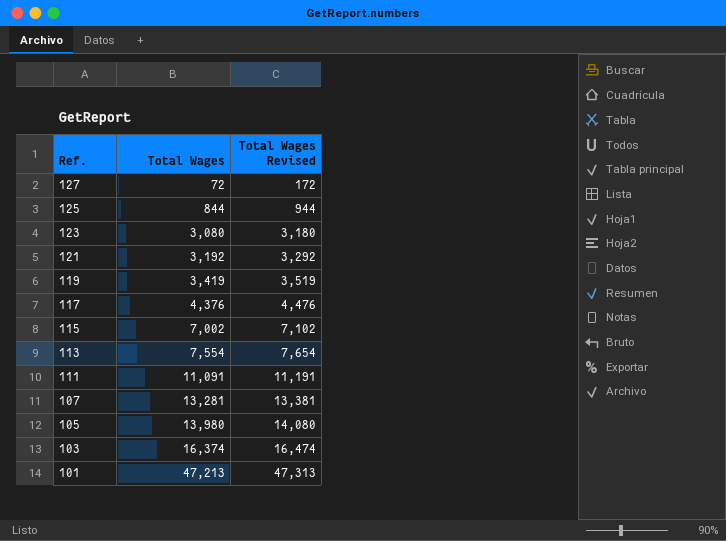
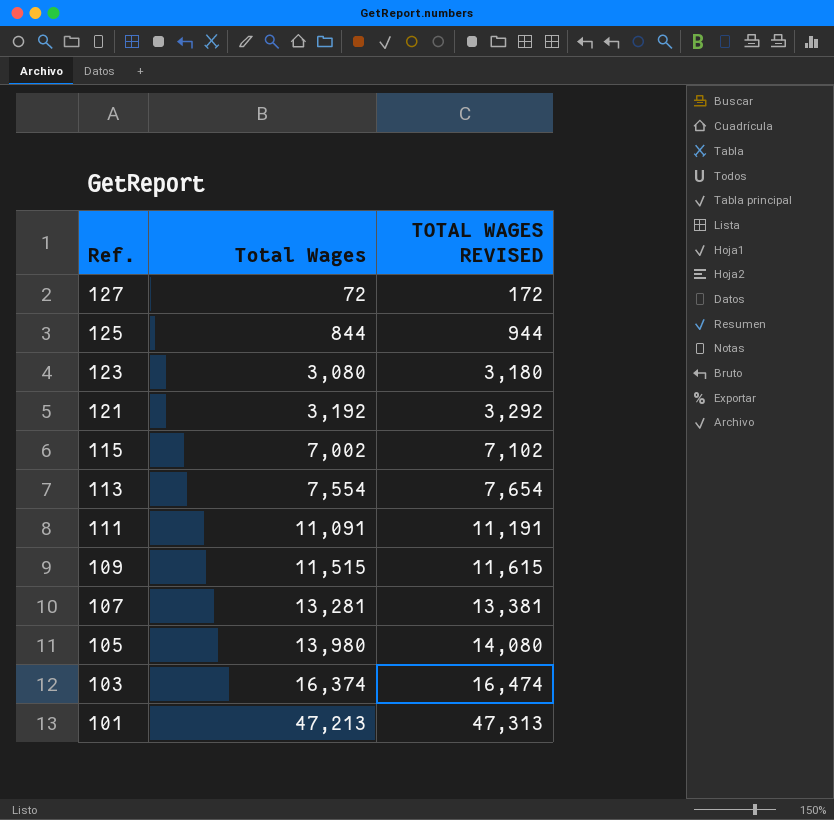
column name: Total Wages Revised -> TOTAL WAGES REVISED
row 119: 3,419 | 3,519 -> none
row 117: 4,376 | 4,476 -> none
row 109: none -> 11,515 | 11,615

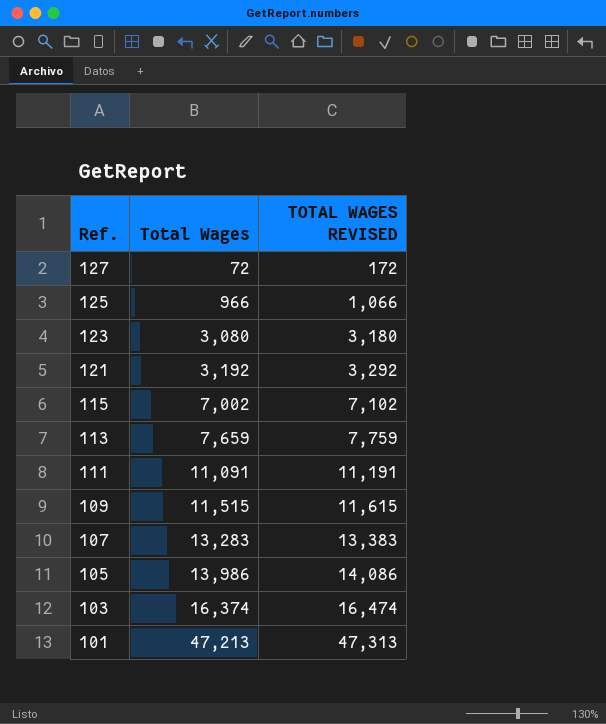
125 | Total Wages: 844 -> 966
125 | TOTAL WAGES REVISED: 944 -> 1,066
113 | Total Wages: 7,554 -> 7,659
113 | TOTAL WAGES REVISED: 7,654 -> 7,759
107 | Total Wages: 13,281 -> 13,283
107 | TOTAL WAGES REVISED: 13,381 -> 13,383
105 | Total Wages: 13,980 -> 13,986
105 | TOTAL WAGES REVISED: 14,080 -> 14,086

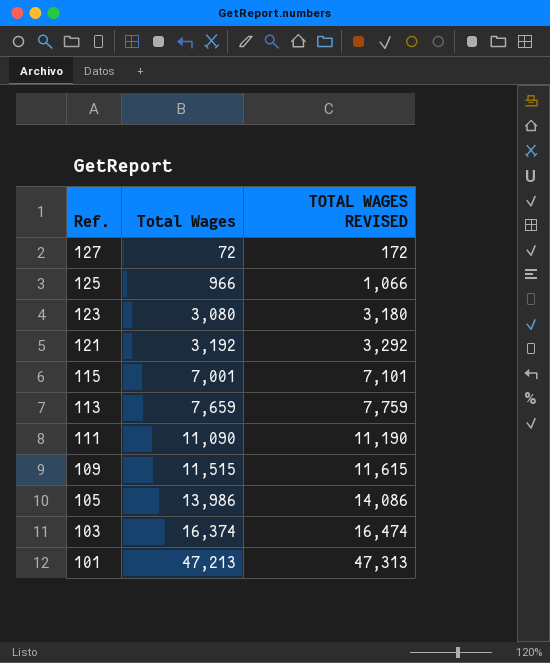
row 107: 13,283 | 13,383 -> none
115 | Total Wages: 7,002 -> 7,001
115 | TOTAL WAGES REVISED: 7,102 -> 7,101
111 | Total Wages: 11,091 -> 11,090
111 | TOTAL WAGES REVISED: 11,191 -> 11,190

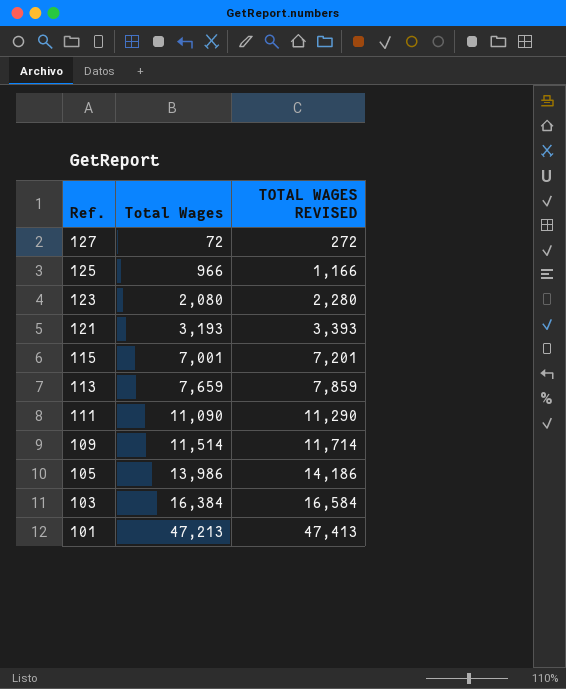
column TOTAL WAGES REVISED | formula: [Total Wages] + 100 -> [Total Wages] + 200
123 | Total Wages: 3,080 -> 2,080
121 | Total Wages: 3,192 -> 3,193
109 | Total Wages: 11,515 -> 11,514
103 | Total Wages: 16,374 -> 16,384

